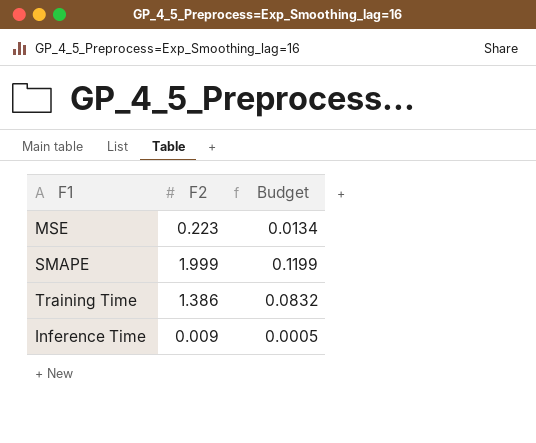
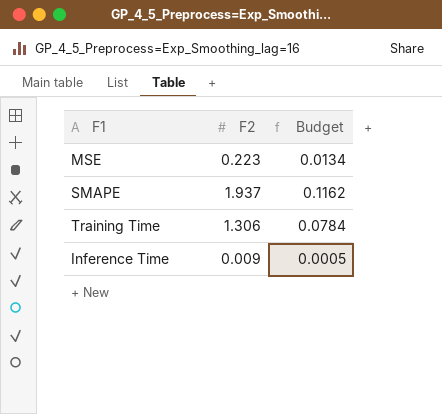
SMAPE | F2: 1.999 -> 1.937
SMAPE | Budget: 0.1199 -> 0.1162
Training Time | F2: 1.386 -> 1.306
Training Time | Budget: 0.0832 -> 0.0784

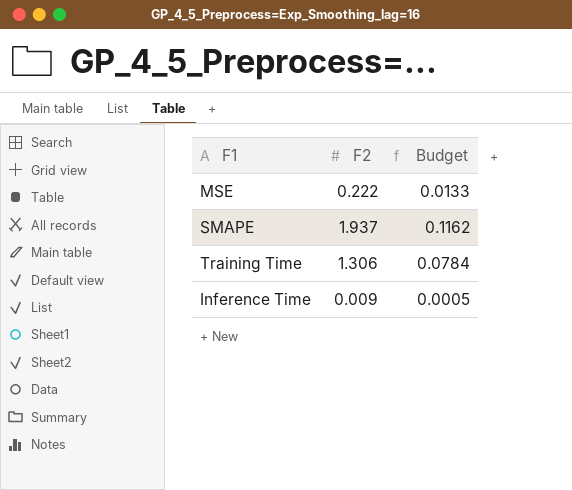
MSE | F2: 0.223 -> 0.222
MSE | Budget: 0.0134 -> 0.0133

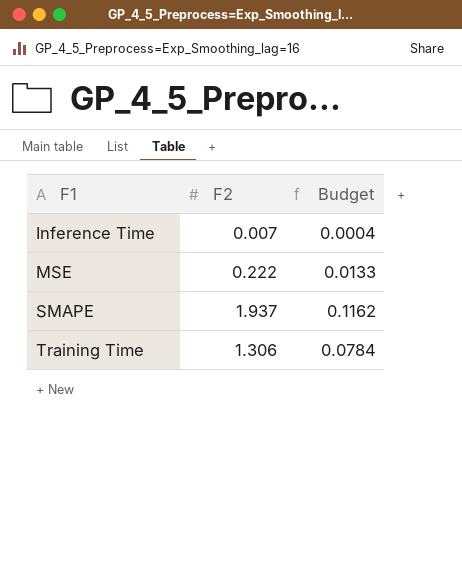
row order: none -> F1 ascending
Inference Time | F2: 0.009 -> 0.007
Inference Time | Budget: 0.0005 -> 0.0004

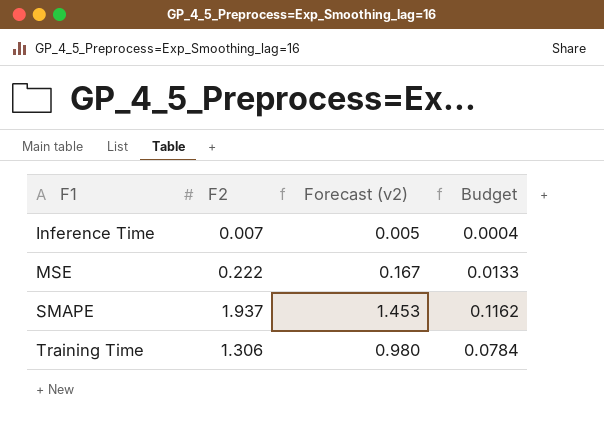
column Forecast (v2) | formula: none -> [F2] * 0.75

